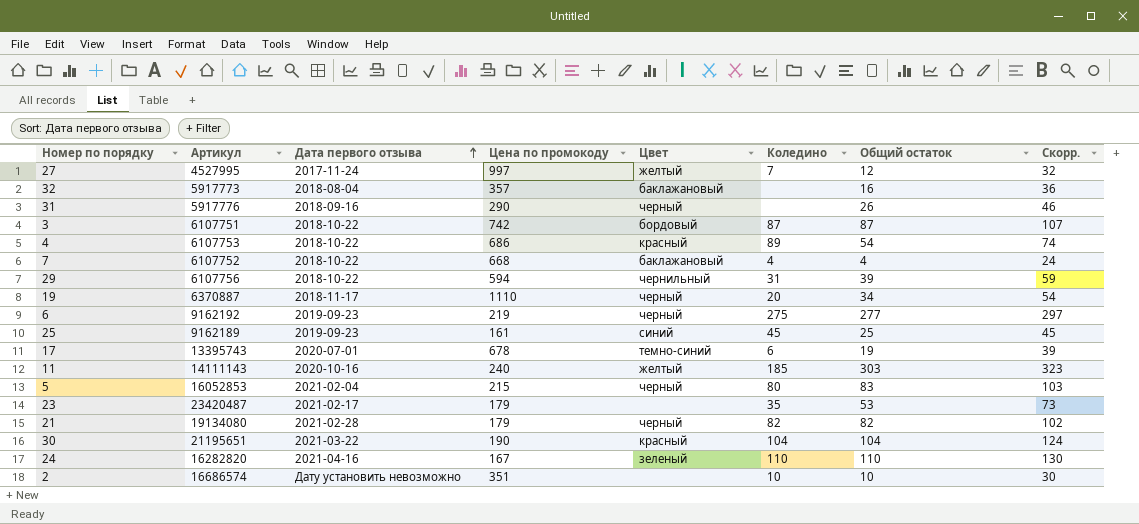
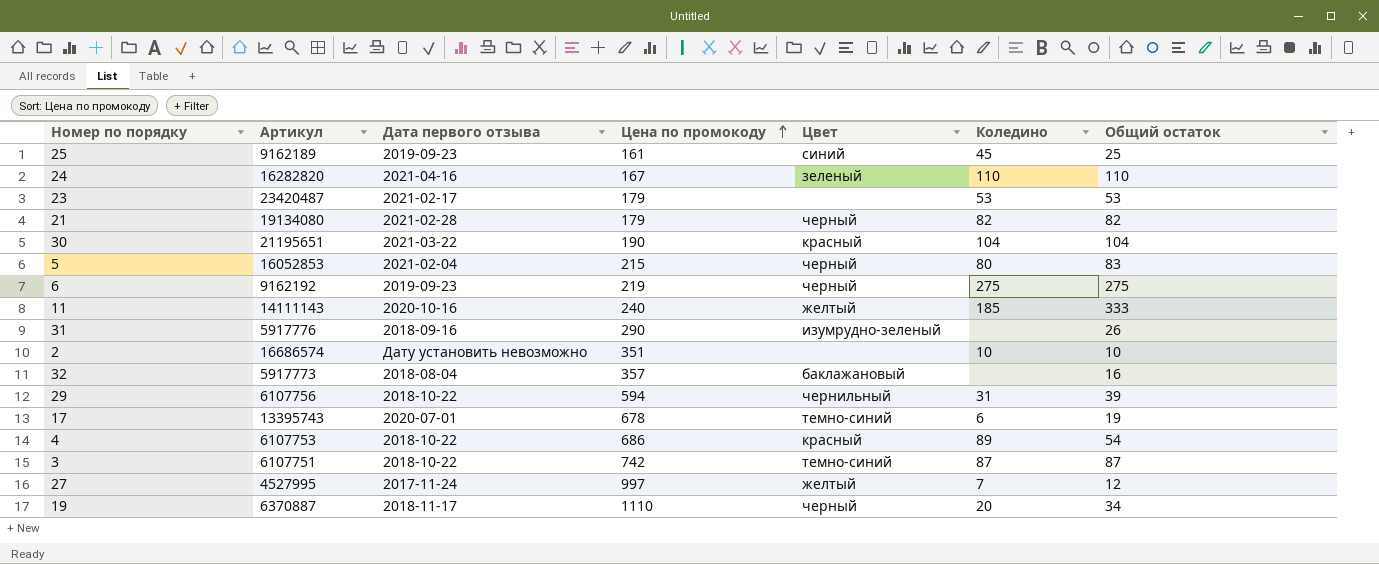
row order: Дата первого отзыва ascending -> Цена по промокоду ascending
column Скорр. | formula: [Общий остаток] + 20 -> none
row 7: 6107752 | 2018-10-22 | 668 | баклажановый | 4 | 4 | 24 -> none
23 | Коледино: 35 -> 53
6 | Общий остаток: 277 -> 275
11 | Общий остаток: 303 -> 333
31 | Цвет: черный -> изумрудно-зеленый
3 | Цвет: бордовый -> темно-синий

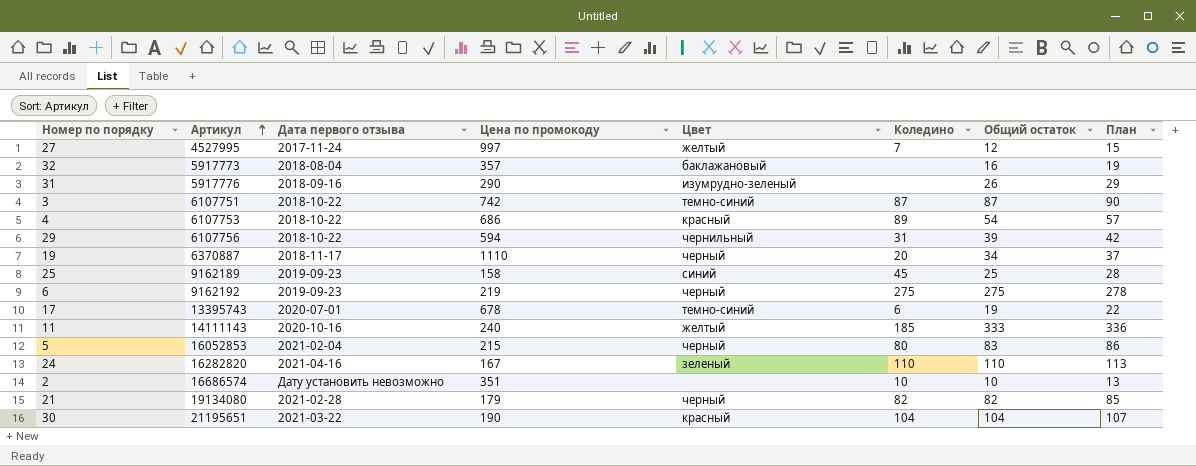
row order: Цена по промокоду ascending -> Артикул ascending
column План | formula: none -> [Общий остаток] + 3
row 23: 23420487 | 2021-02-17 | 179 | none | 53 | 53 -> none
25 | Цена по промокоду: 161 -> 158

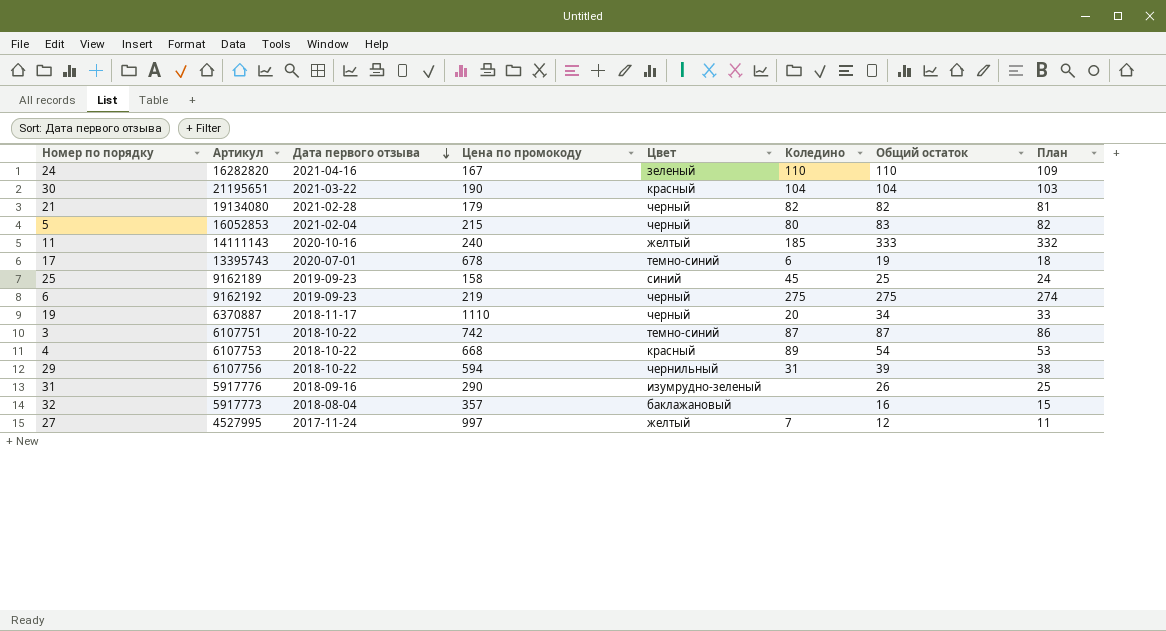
row order: Артикул ascending -> Дата первого отзыва descending
column План | formula: [Общий остаток] + 3 -> [Общий остаток] - 1
row 2: 16686574 | Дату установить невозможно | 351 | none | 10 | 10 | 13 -> none
4 | Цена по промокоду: 686 -> 668

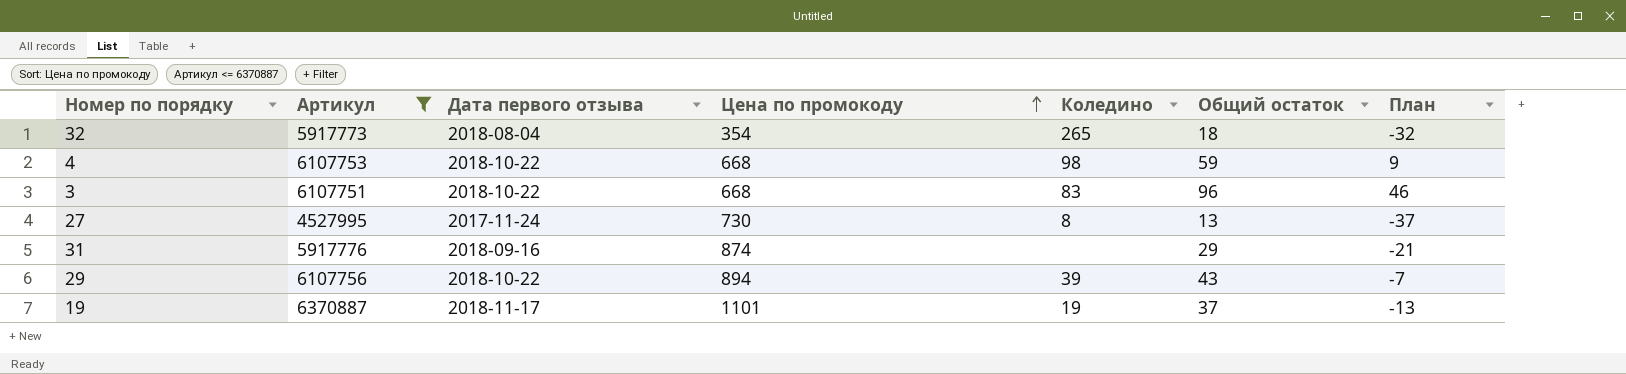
filter: none -> Артикул <= 6370887
row order: Дата первого отзыва descending -> Цена по промокоду ascending
column Цвет | position: 5 -> none
column План | formula: [Общий остаток] - 1 -> [Общий остаток] - 50
32 | Цена по промокоду: 357 -> 354
32 | Коледино: none -> 265
32 | Общий остаток: 16 -> 18
4 | Коледино: 89 -> 98
4 | Общий остаток: 54 -> 59
3 | Цена по промокоду: 742 -> 668
3 | Коледино: 87 -> 83
3 | Общий остаток: 87 -> 96
27 | Цена по промокоду: 997 -> 730
27 | Коледино: 7 -> 8
27 | Общий остаток: 12 -> 13
31 | Цена по промокоду: 290 -> 874
31 | Общий остаток: 26 -> 29
29 | Цена по промокоду: 594 -> 894
29 | Коледино: 31 -> 39
29 | Общий остаток: 39 -> 43
19 | Цена по промокоду: 1110 -> 1101
19 | Коледино: 20 -> 19
19 | Общий остаток: 34 -> 37

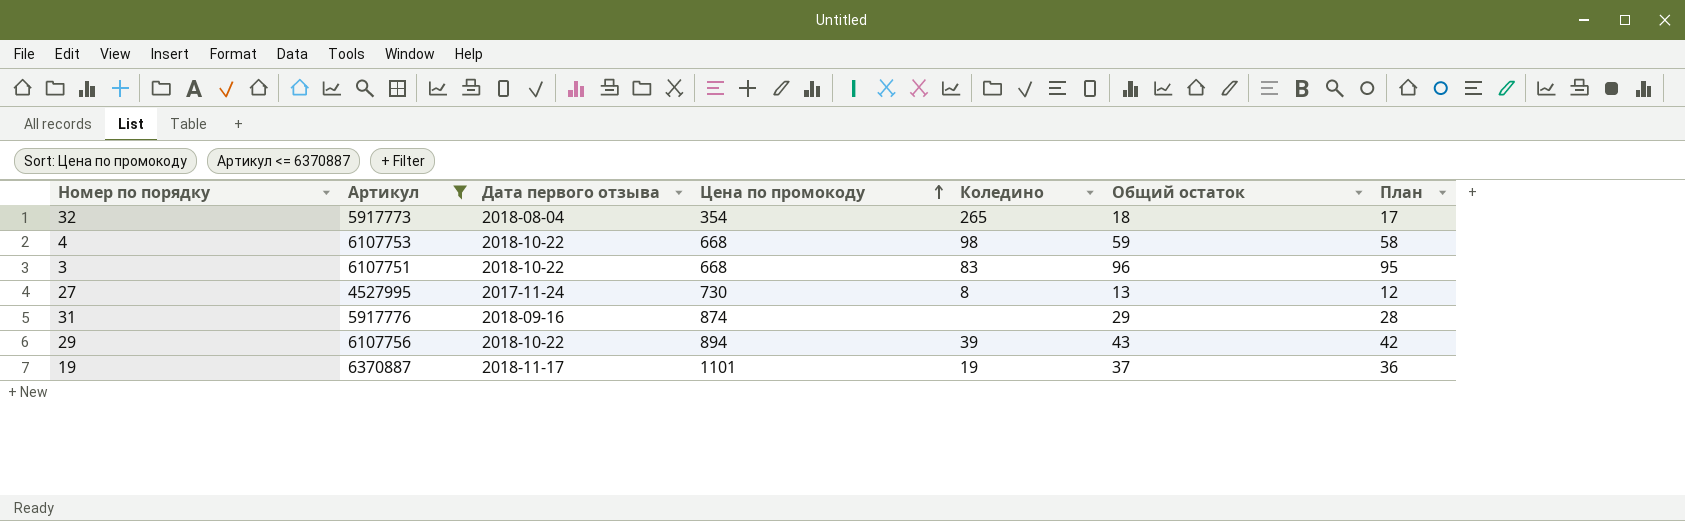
column План | formula: [Общий остаток] - 50 -> [Общий остаток] - 1

